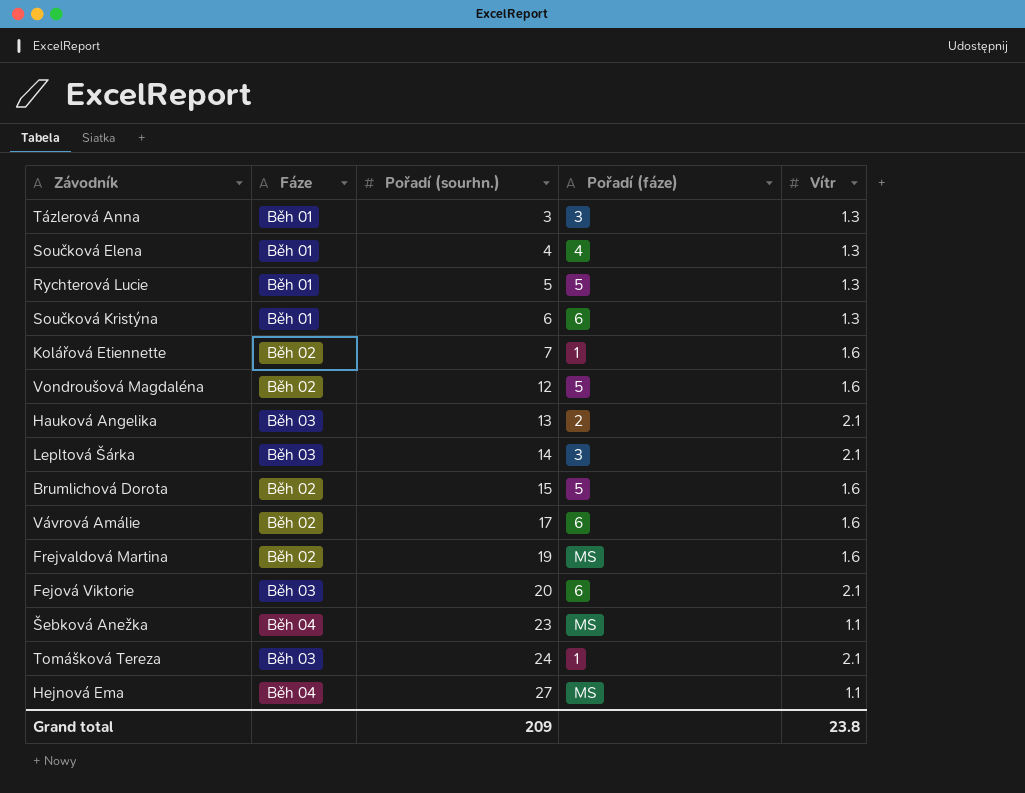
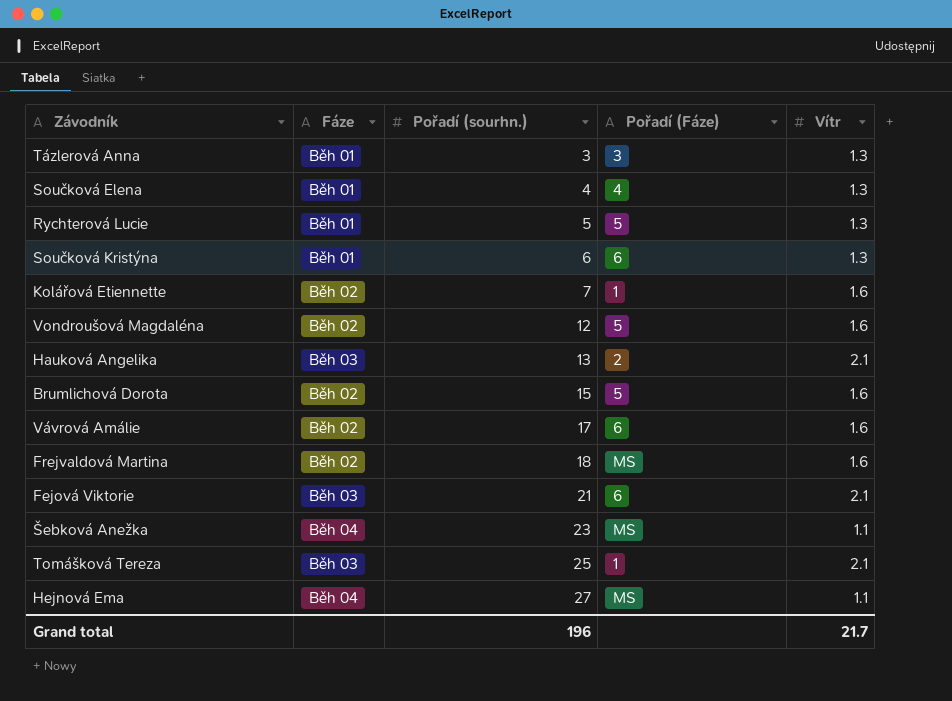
column name: Pořadí (fáze) -> Pořadí (Fáze)
row Lepltová Šárka: Běh 03 | 14 | 3 | 2.1 -> none
Frejvaldová Martina | Pořadí (sourhn.): 19 -> 18
Fejová Viktorie | Pořadí (sourhn.): 20 -> 21
Tomášková Tereza | Pořadí (sourhn.): 24 -> 25
Grand total | Pořadí (sourhn.): 209 -> 196
Grand total | Vítr: 23.8 -> 21.7

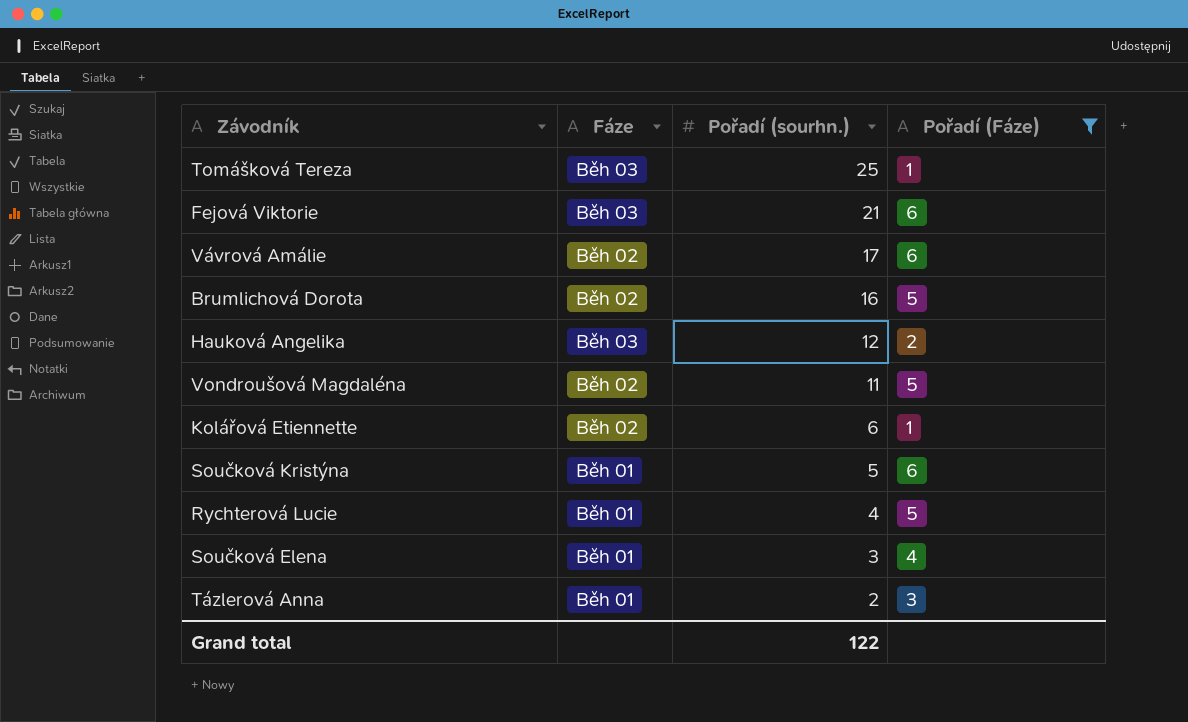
filter: none -> Pořadí (Fáze) != MS
row order: Pořadí (sourhn.) ascending -> Pořadí (sourhn.) descending
column Vítr | position: 5 -> none
Brumlichová Dorota | Pořadí (sourhn.): 15 -> 16
Hauková Angelika | Pořadí (sourhn.): 13 -> 12
Vondroušová Magdaléna | Pořadí (sourhn.): 12 -> 11
Kolářová Etiennette | Pořadí (sourhn.): 7 -> 6
Součková Kristýna | Pořadí (sourhn.): 6 -> 5
Rychterová Lucie | Pořadí (sourhn.): 5 -> 4
Součková Elena | Pořadí (sourhn.): 4 -> 3
Tázlerová Anna | Pořadí (sourhn.): 3 -> 2
Grand total | Pořadí (sourhn.): 196 -> 122

